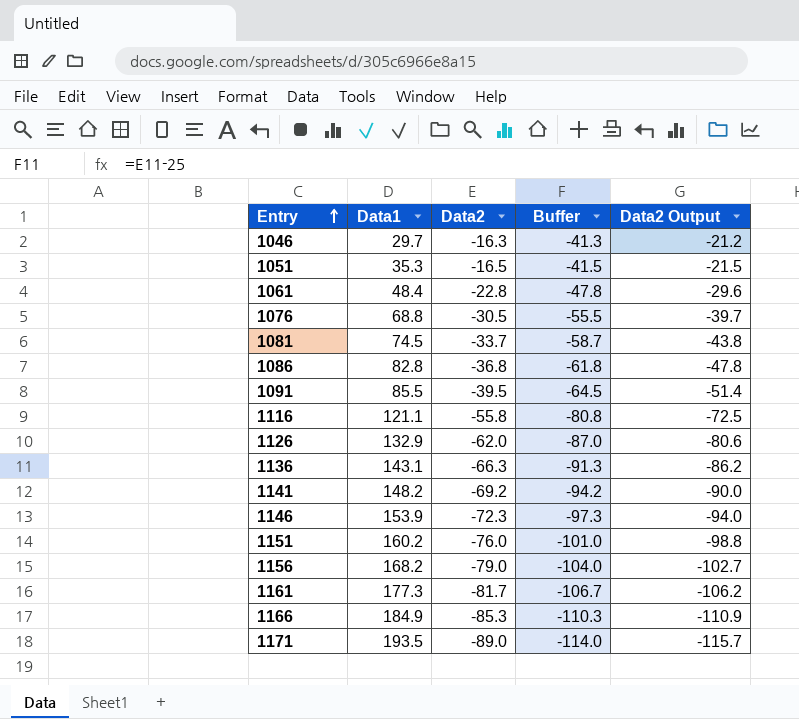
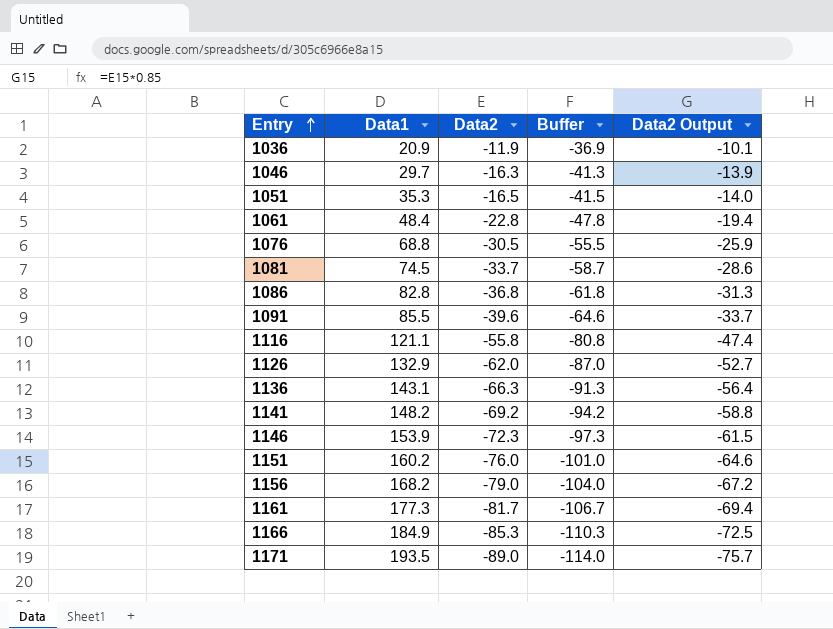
column Data2 Output | formula: [Data2] * 1.3 -> [Data2] * 0.85
row 1036: none -> 20.9 | -11.9 | -36.9 | -10.1
1091 | Data2: -39.5 -> -39.6
1091 | Buffer: -64.5 -> -64.6

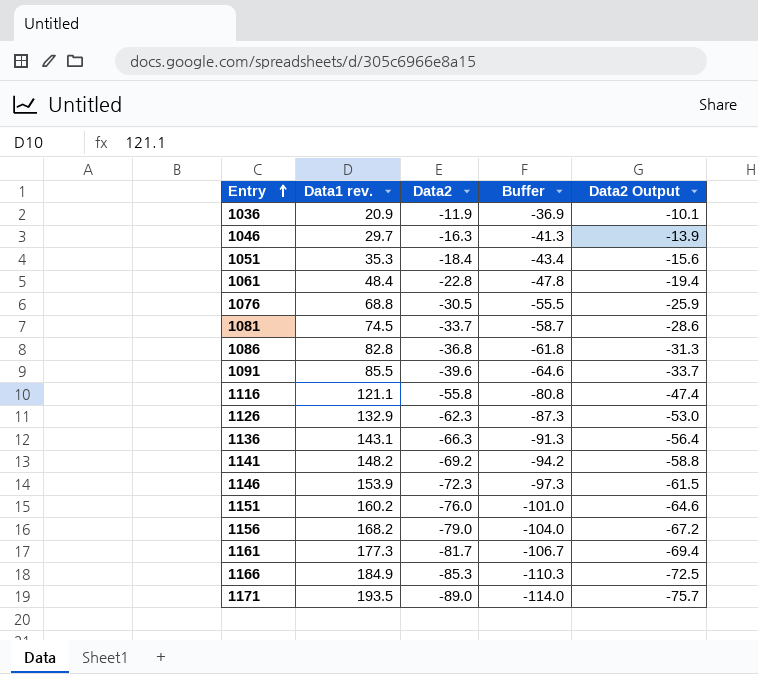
column name: Data1 -> Data1 rev.
1051 | Data2: -16.5 -> -18.4
1051 | Buffer: -41.5 -> -43.4
1051 | Data2 Output: -14.0 -> -15.6
1126 | Data2: -62.0 -> -62.3
1126 | Buffer: -87.0 -> -87.3
1126 | Data2 Output: -52.7 -> -53.0

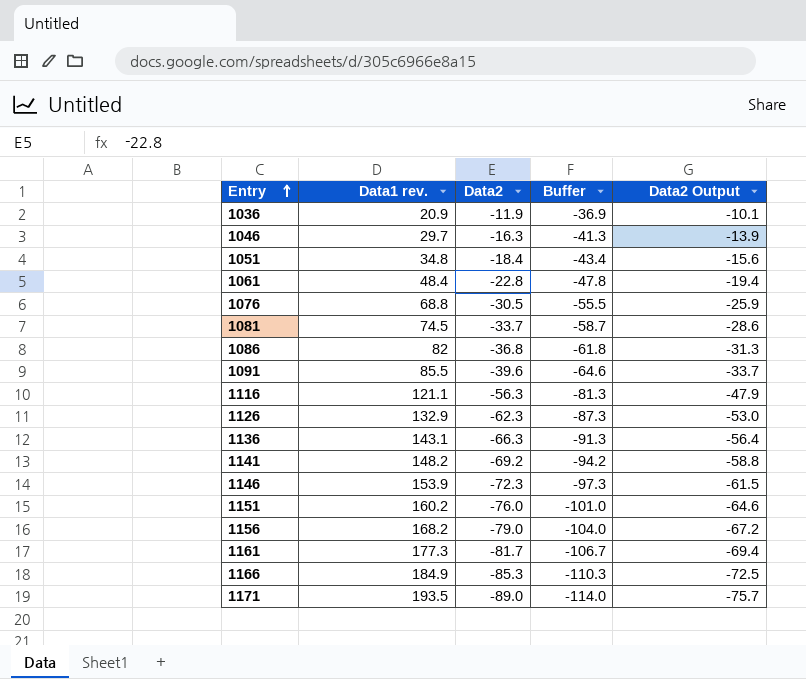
1051 | Data1 rev.: 35.3 -> 34.8
1086 | Data1 rev.: 82.8 -> 82
1116 | Data2: -55.8 -> -56.3
1116 | Buffer: -80.8 -> -81.3
1116 | Data2 Output: -47.4 -> -47.9

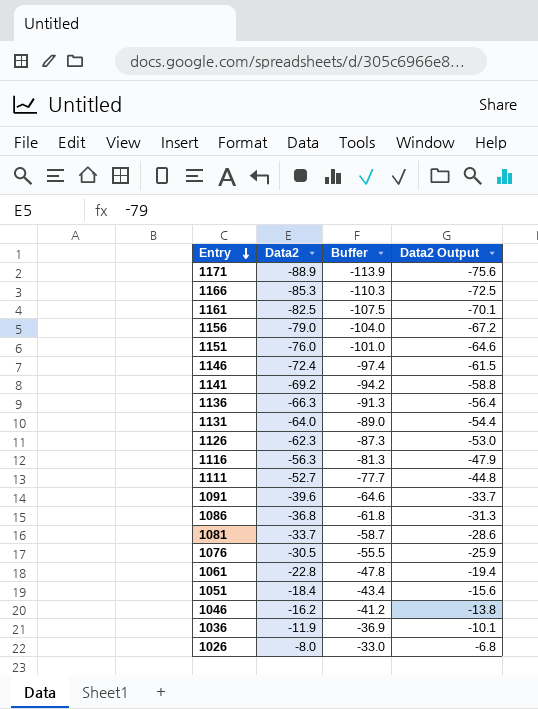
row order: Entry ascending -> Entry descending
column Data1 rev. | position: 2 -> none
1171 | Data2: -89.0 -> -88.9
1171 | Buffer: -114.0 -> -113.9
1171 | Data2 Output: -75.7 -> -75.6
1161 | Data2: -81.7 -> -82.5
1161 | Buffer: -106.7 -> -107.5
1161 | Data2 Output: -69.4 -> -70.1
1146 | Data2: -72.3 -> -72.4
1146 | Buffer: -97.3 -> -97.4
row 1131: none -> -64.0 | -89.0 | -54.4
row 1111: none -> -52.7 | -77.7 | -44.8
1046 | Data2: -16.3 -> -16.2
1046 | Buffer: -41.3 -> -41.2
1046 | Data2 Output: -13.9 -> -13.8
row 1026: none -> -8.0 | -33.0 | -6.8

